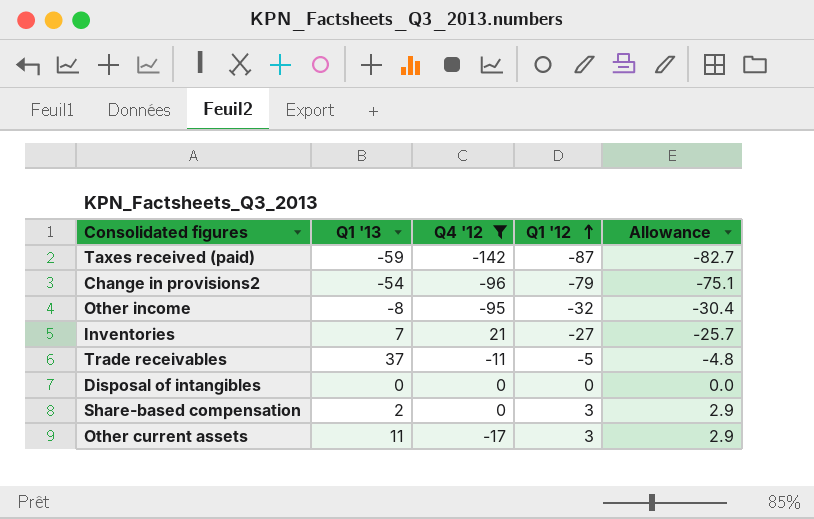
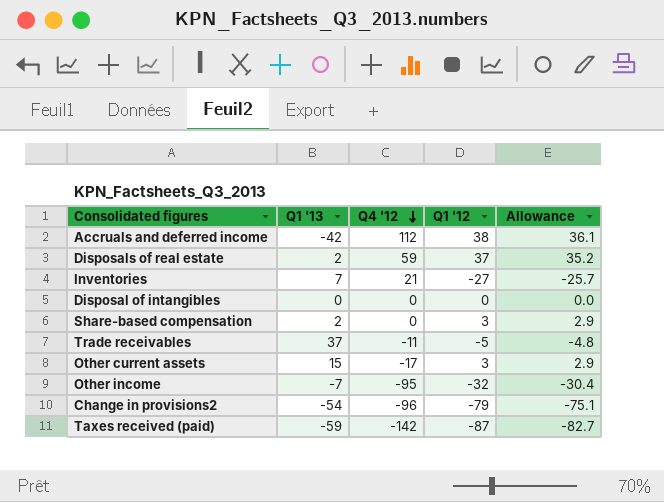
filter: Q4 '12 <= 21 -> none
row order: Q1 '12 ascending -> Q4 '12 descending
Other current assets | Q1 '13: 11 -> 15
Other income | Q1 '13: -8 -> -7

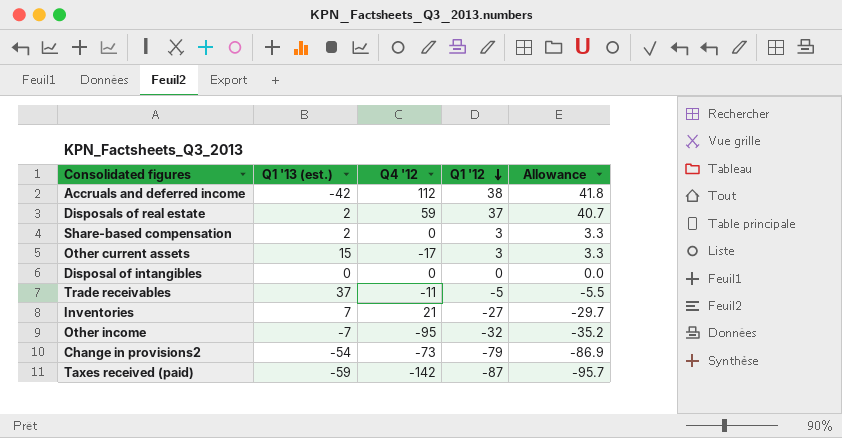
row order: Q4 '12 descending -> Q1 '12 descending
column name: Q1 '13 -> Q1 '13 (est.)
column Allowance | formula: [Q1 '12] * 0.95 -> [Q1 '12] * 1.1
Change in provisions2 | Q4 '12: -96 -> -73

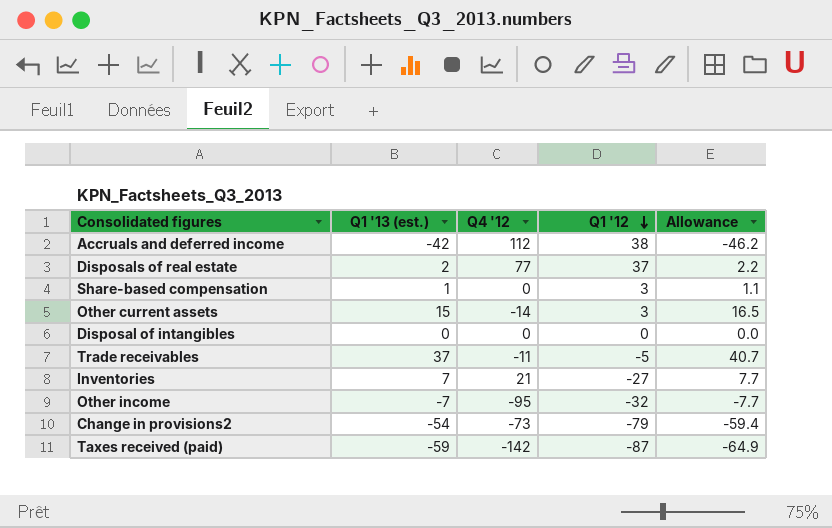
column Allowance | formula: [Q1 '12] * 1.1 -> [Q1 '13 (est.)] * 1.1
Disposals of real estate | Q4 '12: 59 -> 77
Share-based compensation | Q1 '13 (est.): 2 -> 1
Other current assets | Q4 '12: -17 -> -14

